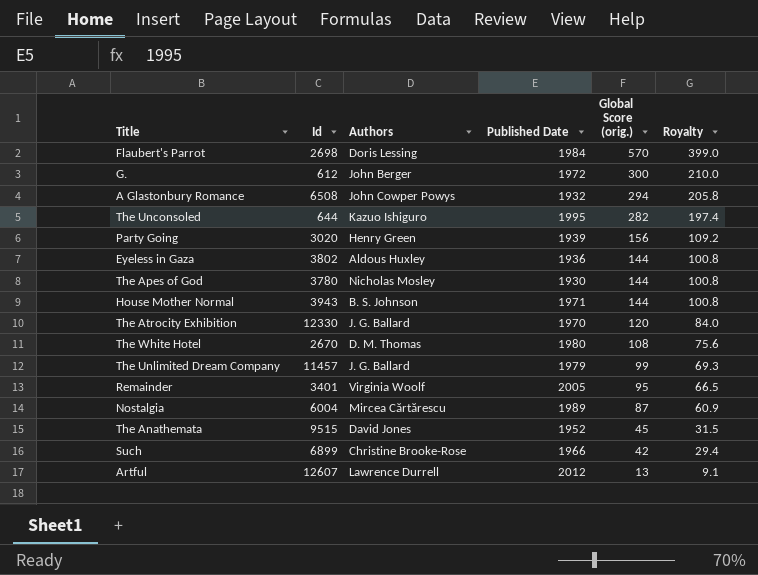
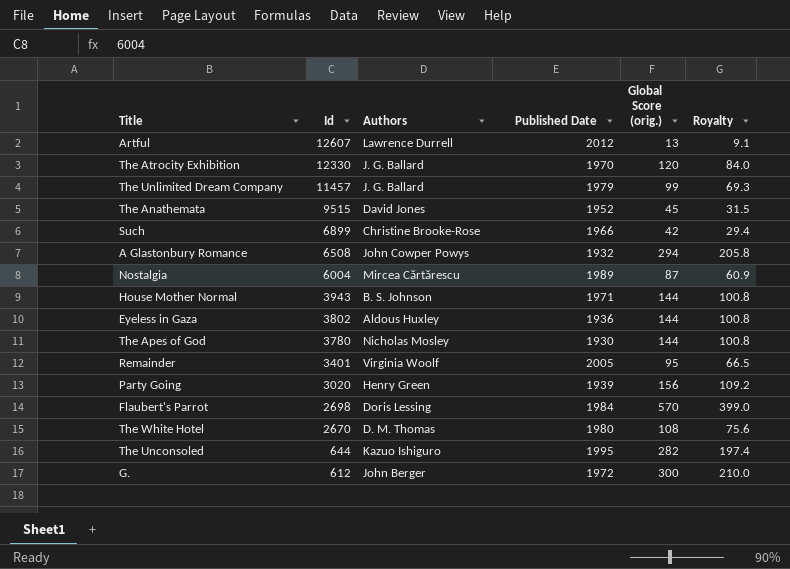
row order: Global Score (orig.) descending -> Id descending

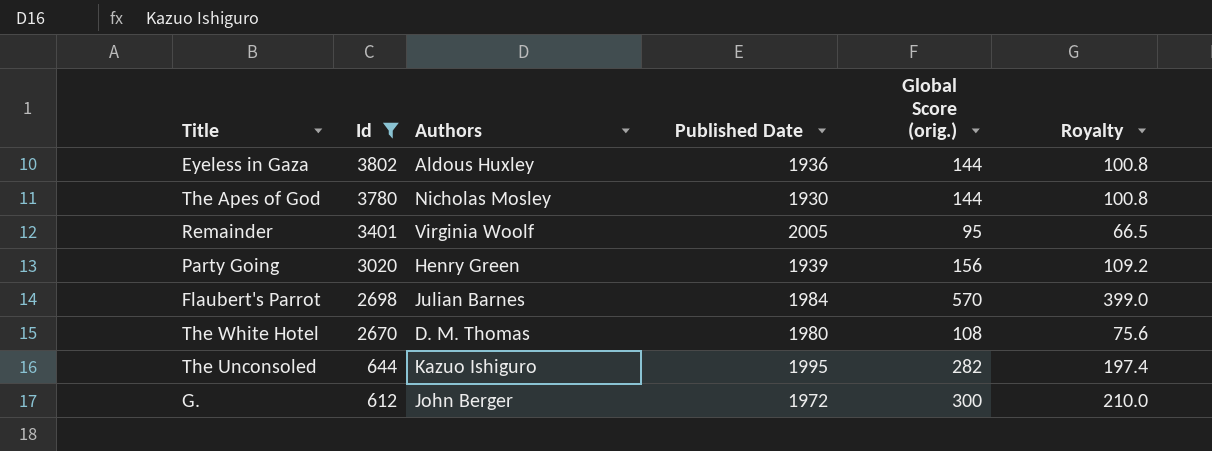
filter: none -> Id <= 3802
Flaubert's Parrot | Authors: Doris Lessing -> Julian Barnes

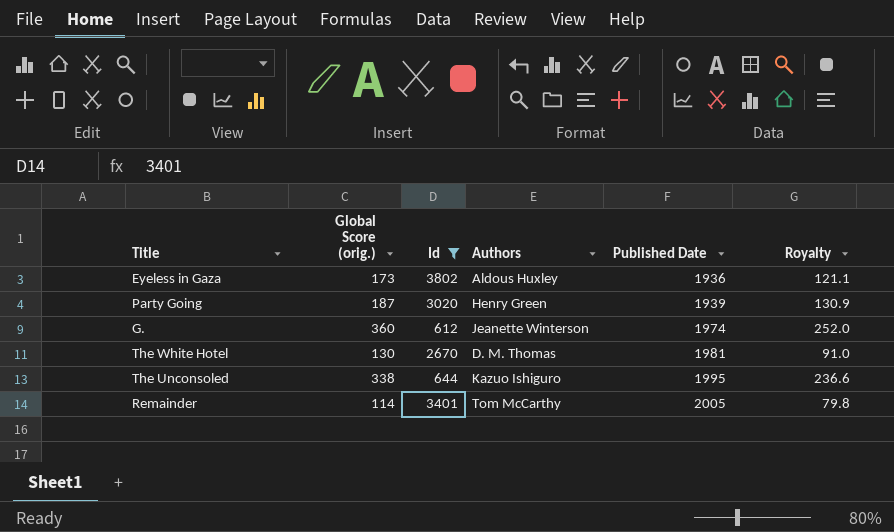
row order: Id descending -> Published Date ascending
column Global Score (orig.) | position: 5 -> 2
row The Apes of God: 3780 | Nicholas Mosley | 1930 | 144 | 100.8 -> none
row Flaubert's Parrot: 2698 | Julian Barnes | 1984 | 570 | 399.0 -> none
Eyeless in Gaza | Global Score (orig.): 144 -> 173
Eyeless in Gaza | Royalty: 100.8 -> 121.1
Party Going | Global Score (orig.): 156 -> 187
Party Going | Royalty: 109.2 -> 130.9
G. | Global Score (orig.): 300 -> 360
G. | Authors: John Berger -> Jeanette Winterson
G. | Published Date: 1972 -> 1974
G. | Royalty: 210.0 -> 252.0
The White Hotel | Global Score (orig.): 108 -> 130
The White Hotel | Published Date: 1980 -> 1981
The White Hotel | Royalty: 75.6 -> 91.0
The Unconsoled | Global Score (orig.): 282 -> 338
The Unconsoled | Royalty: 197.4 -> 236.6
Remainder | Global Score (orig.): 95 -> 114
Remainder | Authors: Virginia Woolf -> Tom McCarthy
Remainder | Royalty: 66.5 -> 79.8

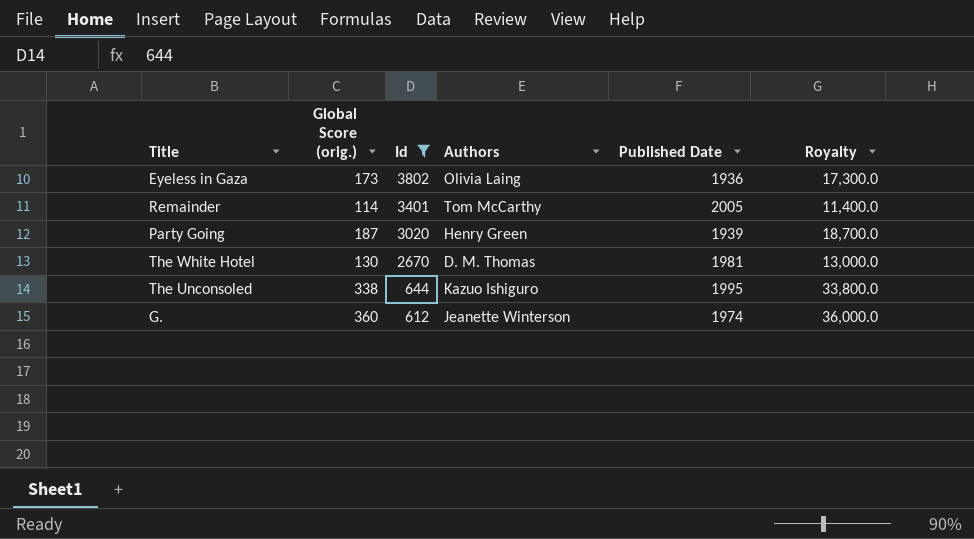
row order: Published Date ascending -> Id descending
column Royalty | formula: [Global Score (orig.)] * 0.7 -> [Global Score (orig.)] * 100
Eyeless in Gaza | Authors: Aldous Huxley -> Olivia Laing

